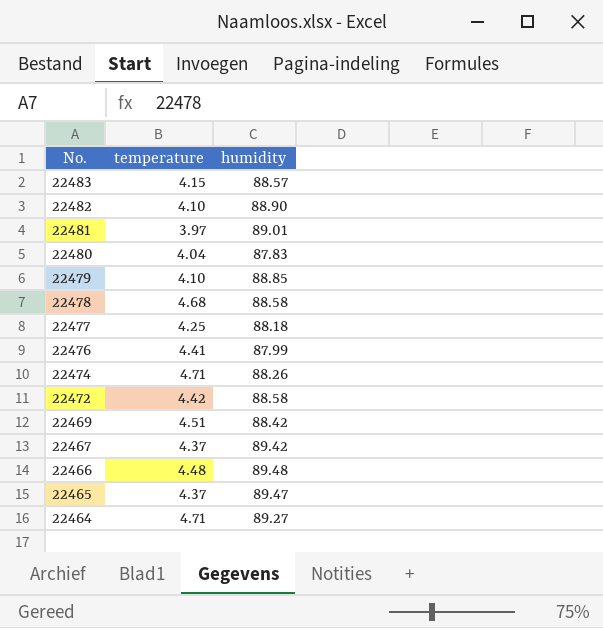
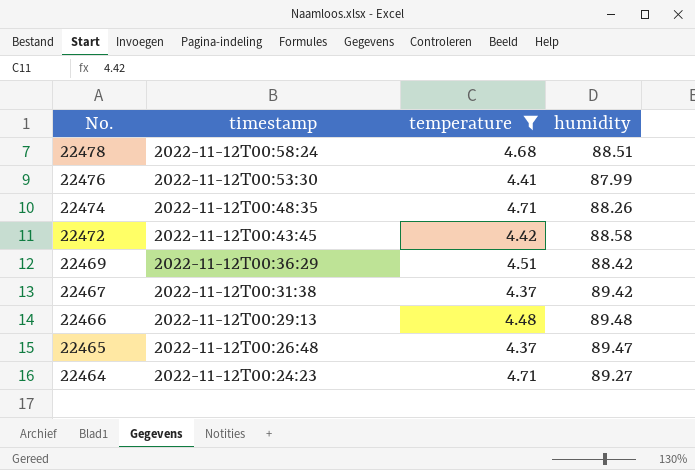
filter: none -> temperature >= 4.37
column timestamp | position: none -> 2
22478 | humidity: 88.58 -> 88.51

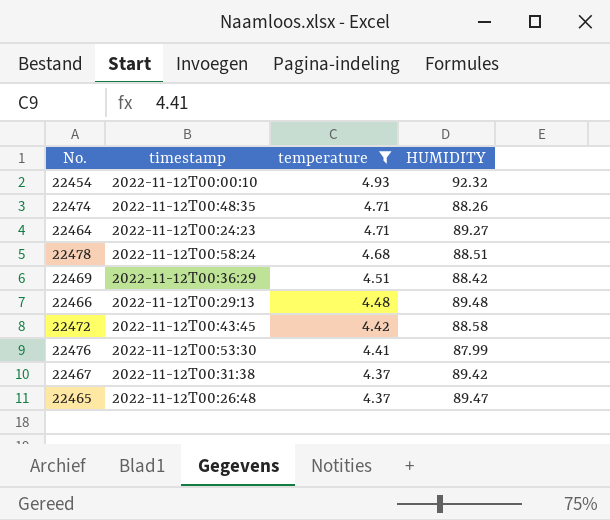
row order: No. descending -> temperature descending
column name: humidity -> HUMIDITY
row 22454: none -> 2022-11-12T00:00:10 | 4.93 | 92.32

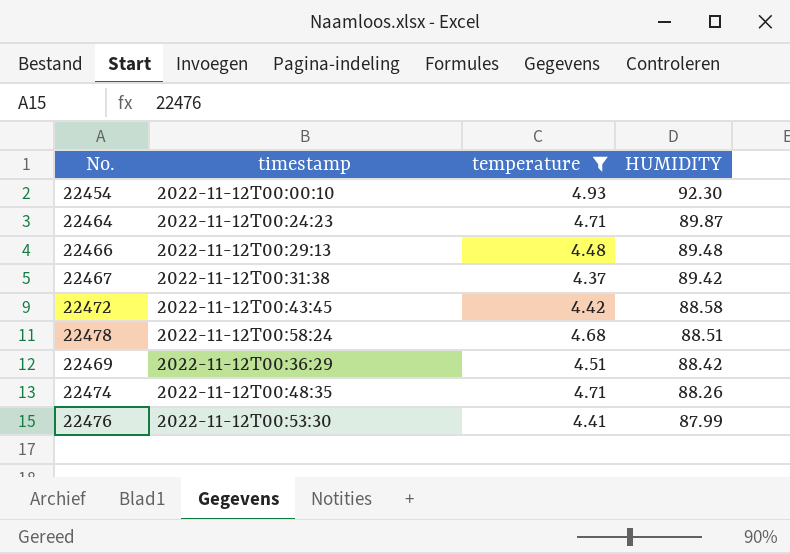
row order: temperature descending -> HUMIDITY descending
row 22465: 2022-11-12T00:26:48 | 4.37 | 89.47 -> none
22454 | HUMIDITY: 92.32 -> 92.30
22464 | HUMIDITY: 89.27 -> 89.87

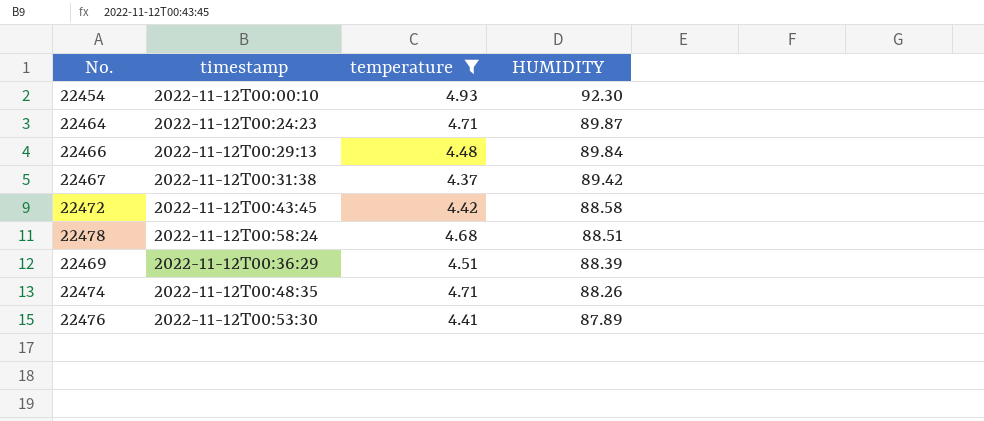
22466 | HUMIDITY: 89.48 -> 89.84
22469 | HUMIDITY: 88.42 -> 88.39
22476 | HUMIDITY: 87.99 -> 87.89

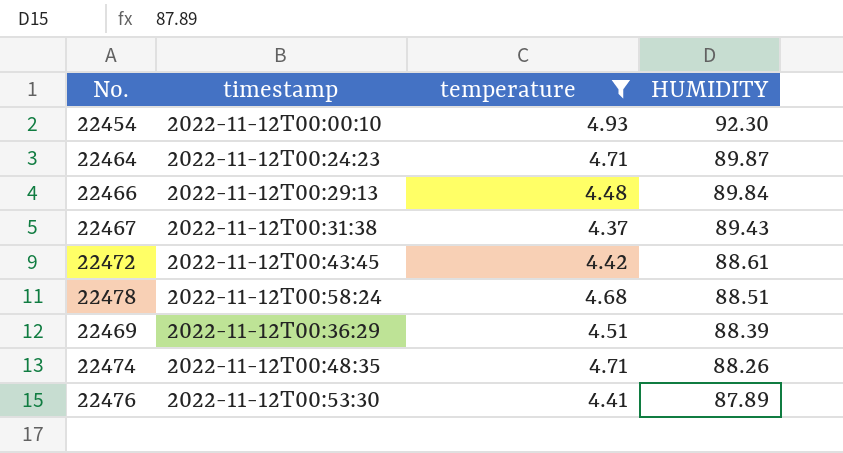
22467 | HUMIDITY: 89.42 -> 89.43
22472 | HUMIDITY: 88.58 -> 88.61

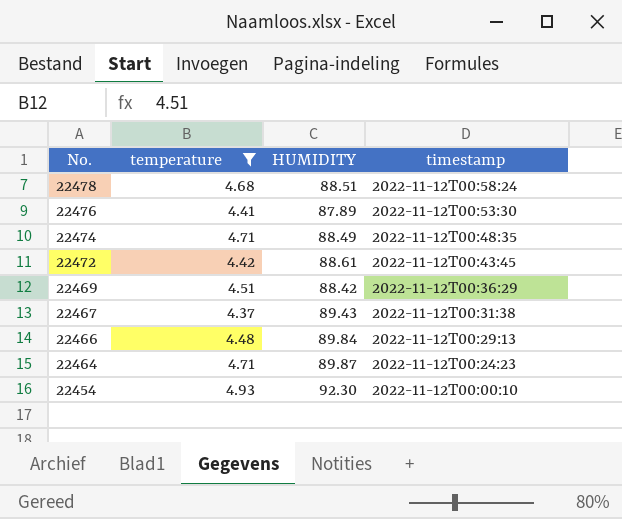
row order: HUMIDITY descending -> No. descending
column timestamp | position: 2 -> 4
22474 | HUMIDITY: 88.26 -> 88.49
22469 | HUMIDITY: 88.39 -> 88.42

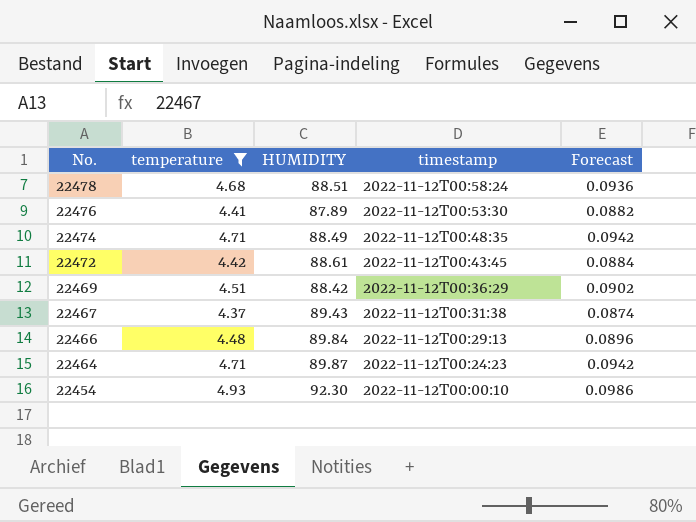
column Forecast | formula: none -> [temperature] * 0.02

